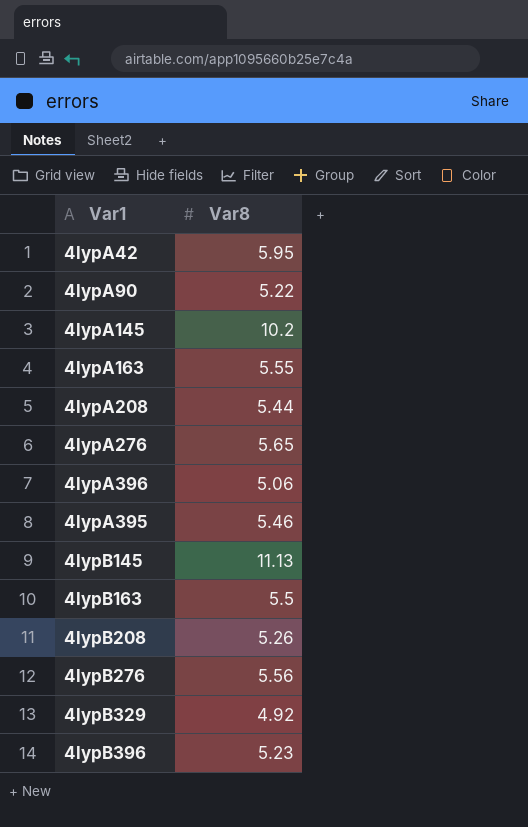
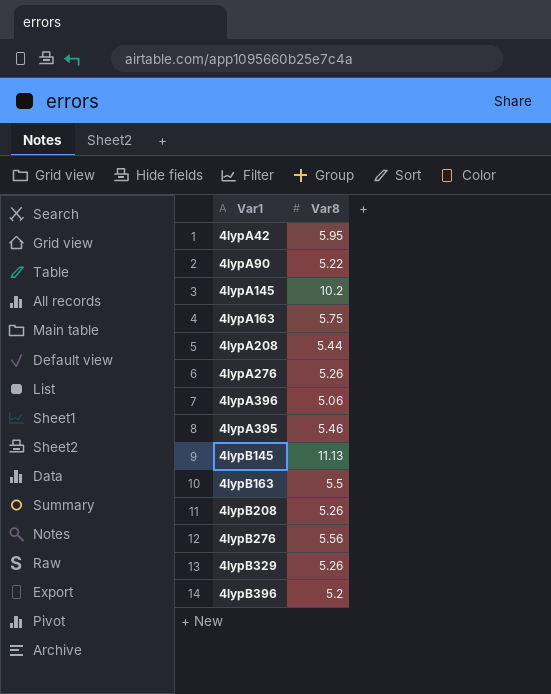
4lypA163 | Var8: 5.55 -> 5.75
4lypA276 | Var8: 5.65 -> 5.26
4lypB329 | Var8: 4.92 -> 5.26
4lypB396 | Var8: 5.23 -> 5.2

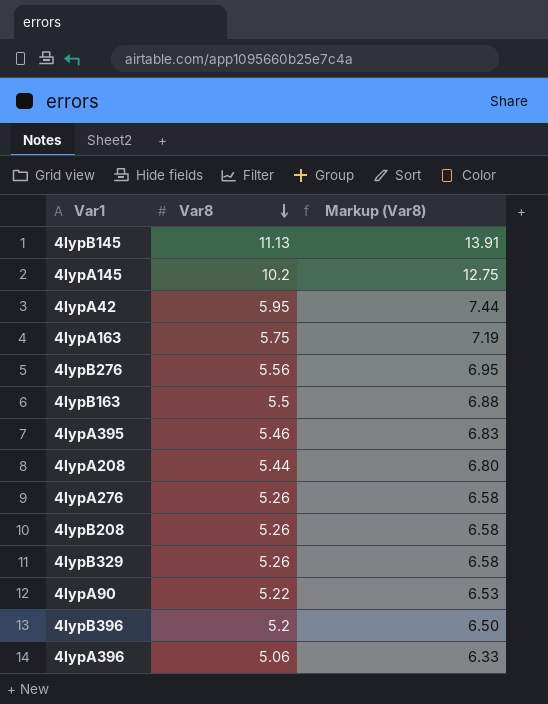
row order: none -> Var8 descending
column Markup (Var8) | formula: none -> [Var8] * 1.25

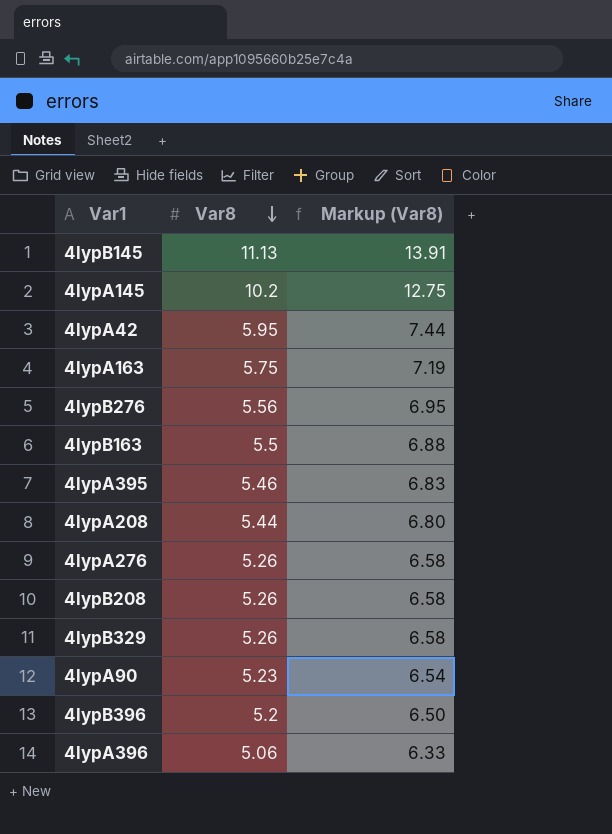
4lypA90 | Var8: 5.22 -> 5.23
4lypA90 | Markup (Var8): 6.53 -> 6.54

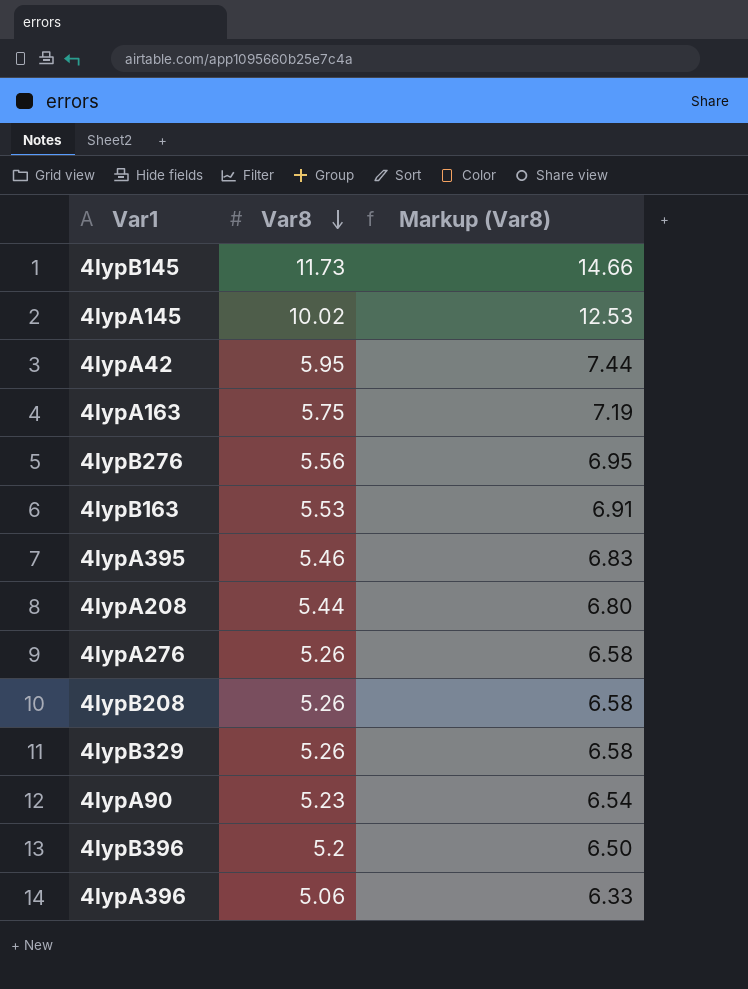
4lypB145 | Var8: 11.13 -> 11.73
4lypB145 | Markup (Var8): 13.91 -> 14.66
4lypA145 | Var8: 10.2 -> 10.02
4lypA145 | Markup (Var8): 12.75 -> 12.53
4lypB163 | Var8: 5.5 -> 5.53
4lypB163 | Markup (Var8): 6.88 -> 6.91

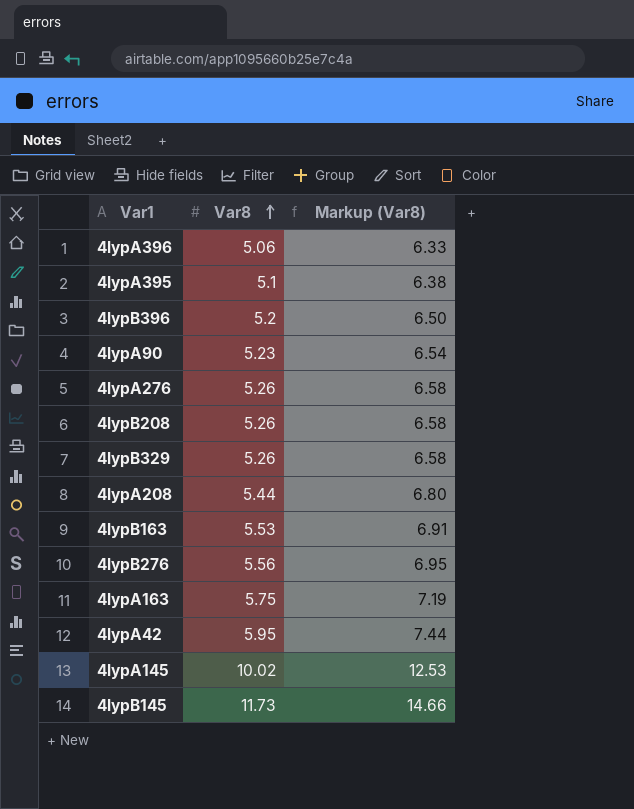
row order: Var8 descending -> Var8 ascending
4lypA395 | Var8: 5.46 -> 5.1
4lypA395 | Markup (Var8): 6.83 -> 6.38

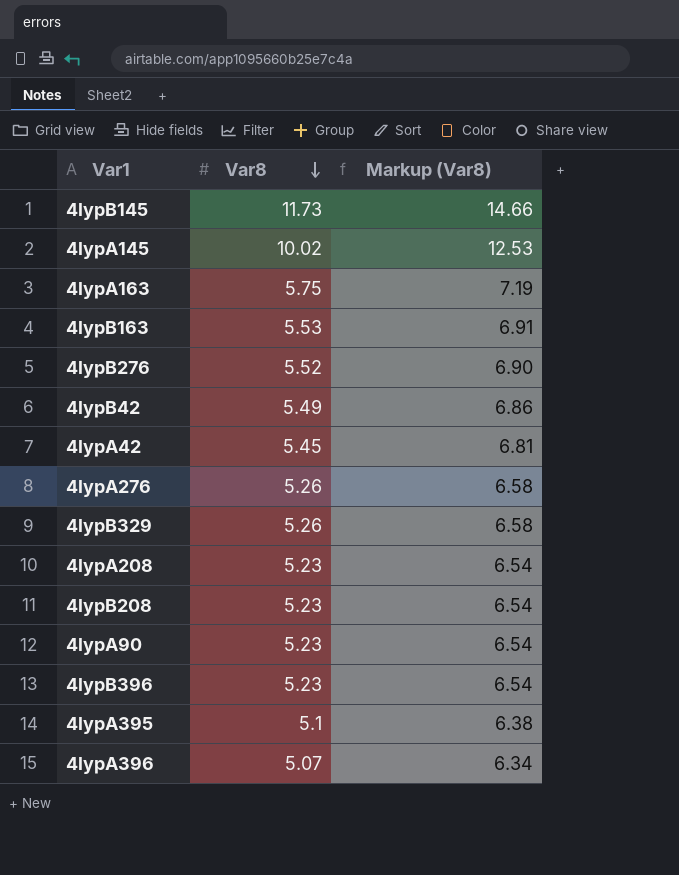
row order: Var8 ascending -> Var8 descending
4lypB276 | Var8: 5.56 -> 5.52
4lypB276 | Markup (Var8): 6.95 -> 6.90
row 4lypB42: none -> 5.49 | 6.86
4lypA42 | Var8: 5.95 -> 5.45
4lypA42 | Markup (Var8): 7.44 -> 6.81
4lypA208 | Var8: 5.44 -> 5.23
4lypA208 | Markup (Var8): 6.80 -> 6.54
4lypB208 | Var8: 5.26 -> 5.23
4lypB208 | Markup (Var8): 6.58 -> 6.54
4lypB396 | Var8: 5.2 -> 5.23
4lypB396 | Markup (Var8): 6.50 -> 6.54
4lypA396 | Var8: 5.06 -> 5.07
4lypA396 | Markup (Var8): 6.33 -> 6.34

